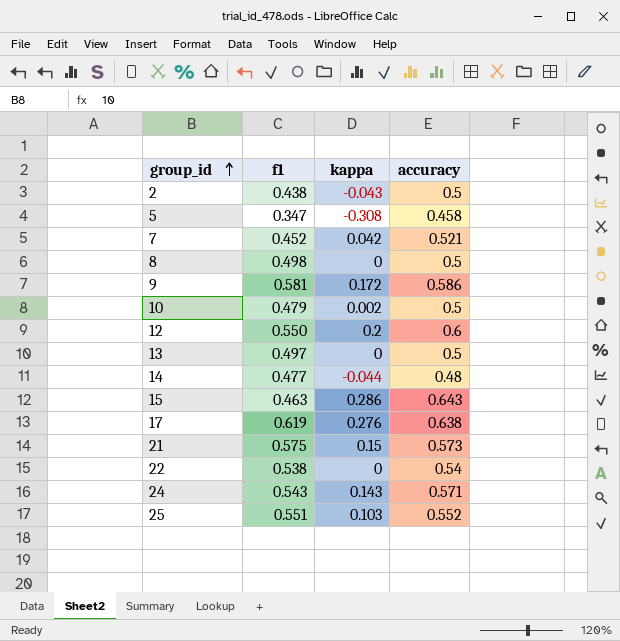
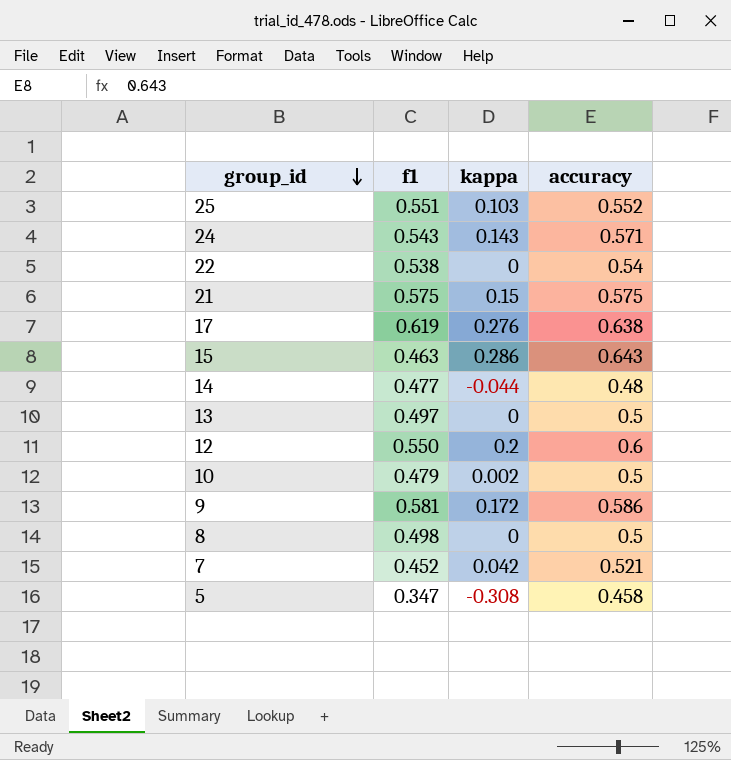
row order: group_id ascending -> group_id descending
row 2: 0.438 | -0.043 | 0.5 -> none
21 | accuracy: 0.573 -> 0.575

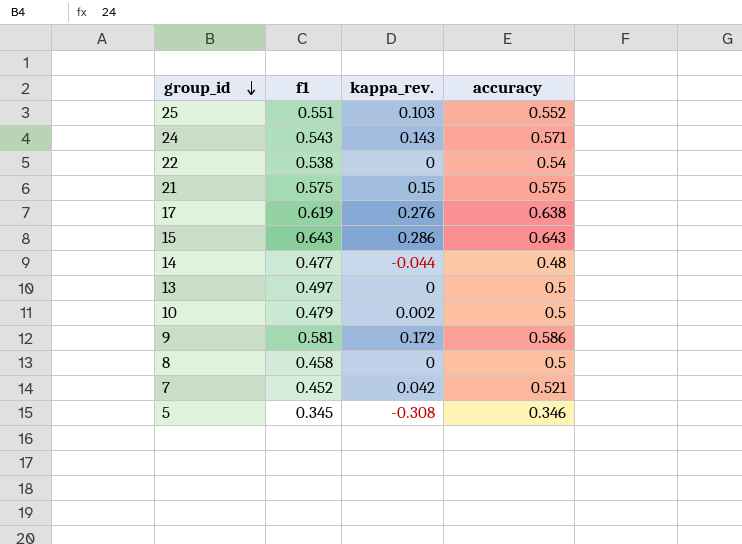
column name: kappa -> kappa_rev.
row 12: 0.550 | 0.2 | 0.6 -> none
15 | f1: 0.463 -> 0.643
8 | f1: 0.498 -> 0.458
5 | f1: 0.347 -> 0.345
5 | accuracy: 0.458 -> 0.346

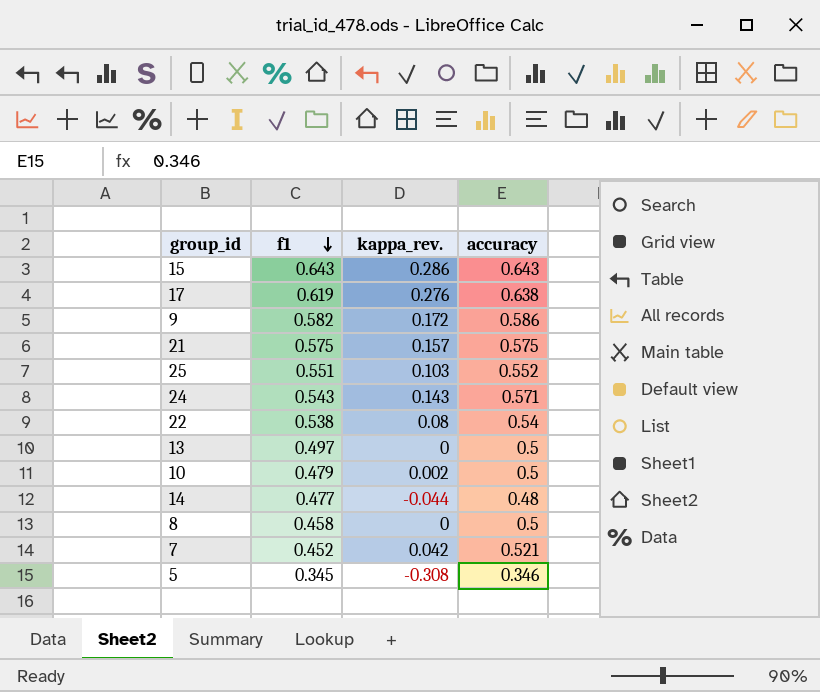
row order: group_id descending -> f1 descending
9 | f1: 0.581 -> 0.582
21 | kappa_rev.: 0.15 -> 0.157
22 | kappa_rev.: 0 -> 0.08

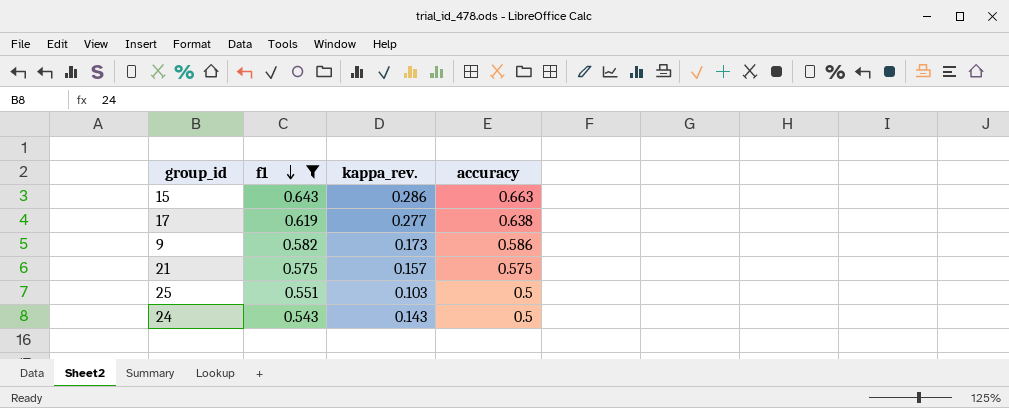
filter: none -> f1 >= 0.543
15 | accuracy: 0.643 -> 0.663
17 | kappa_rev.: 0.276 -> 0.277
9 | kappa_rev.: 0.172 -> 0.173
25 | accuracy: 0.552 -> 0.5
24 | accuracy: 0.571 -> 0.5

